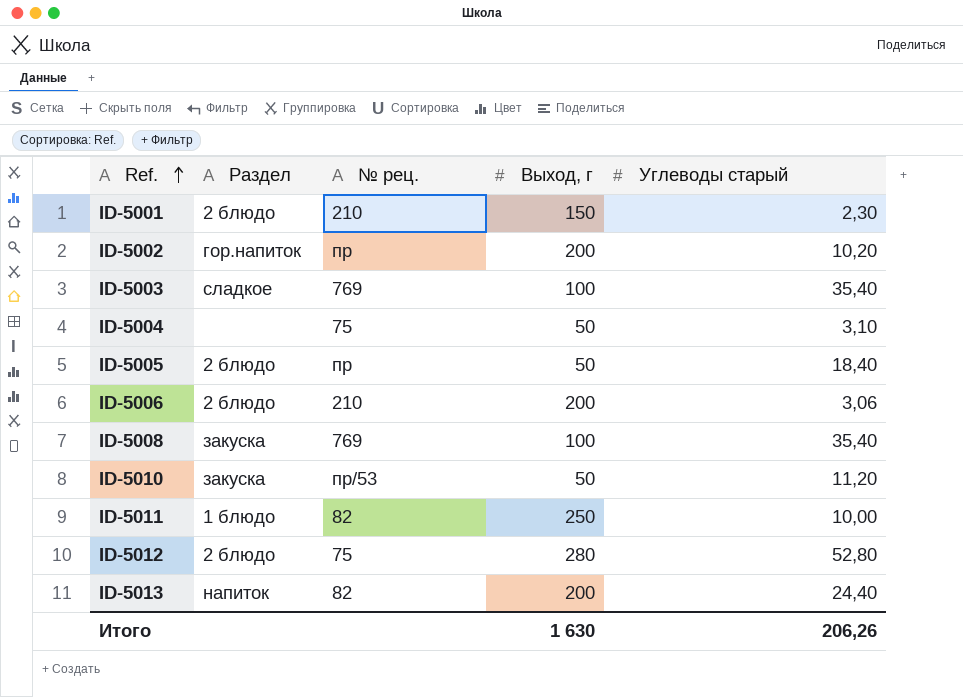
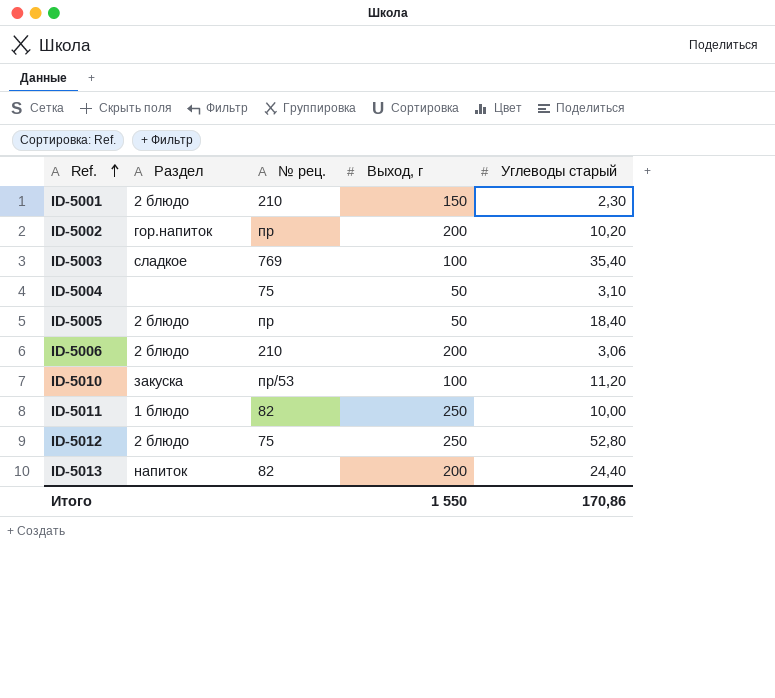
row ID-5008: закуска | 769 | 100 | 35,40 -> none
ID-5010 | Выход, г: 50 -> 100
ID-5012 | Выход, г: 280 -> 250
Итого | Выход, г: 1 630 -> 1 550
Итого | Углеводы старый: 206,26 -> 170,86

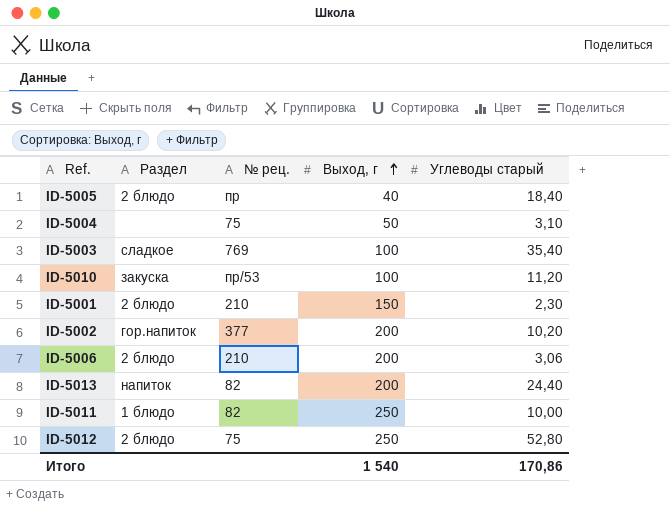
row order: Ref. ascending -> Выход, г ascending
ID-5005 | Выход, г: 50 -> 40
ID-5002 | № рец.: пр -> 377
Итого | Выход, г: 1 550 -> 1 540

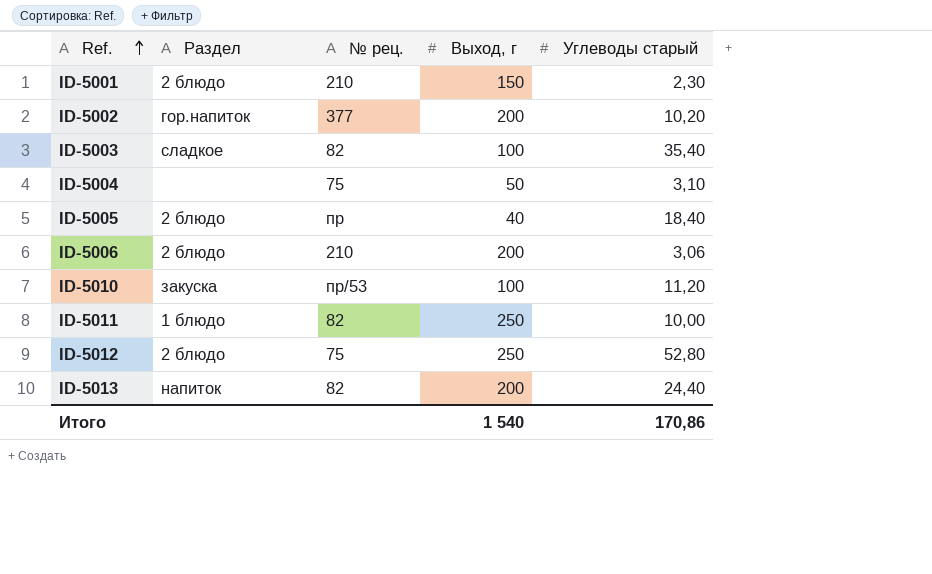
row order: Выход, г ascending -> Ref. ascending
ID-5003 | № рец.: 769 -> 82

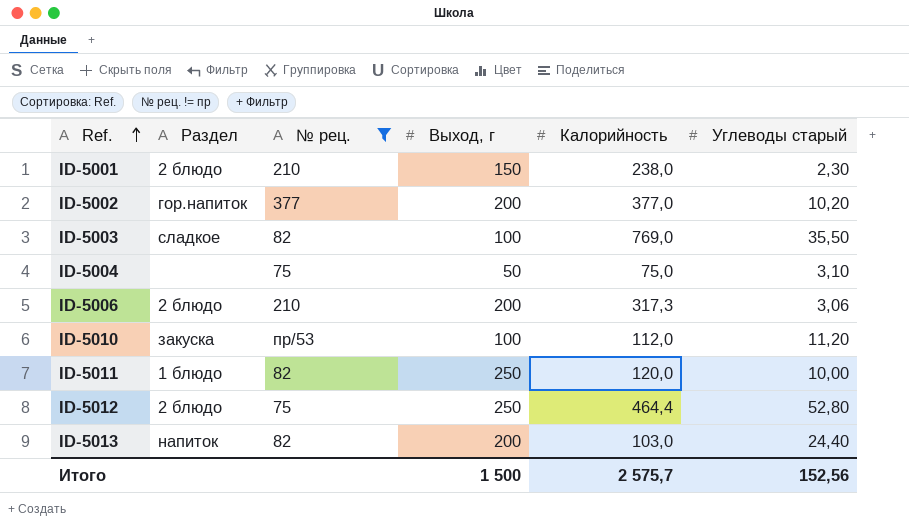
filter: none -> № рец. != пр
column Калорийность | position: none -> 5
ID-5003 | Углеводы старый: 35,40 -> 35,50
Итого | Выход, г: 1 540 -> 1 500
Итого | Углеводы старый: 170,86 -> 152,56

